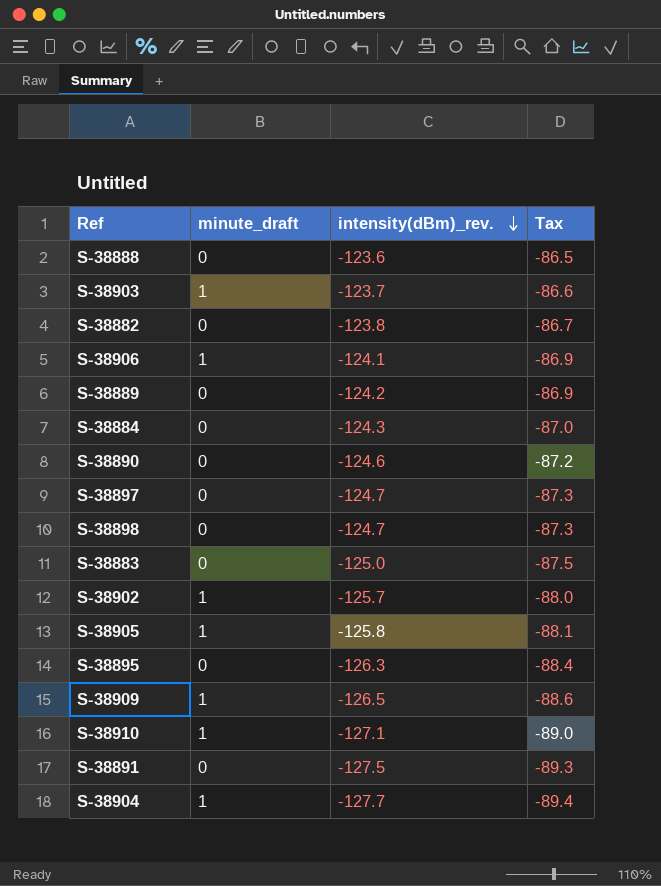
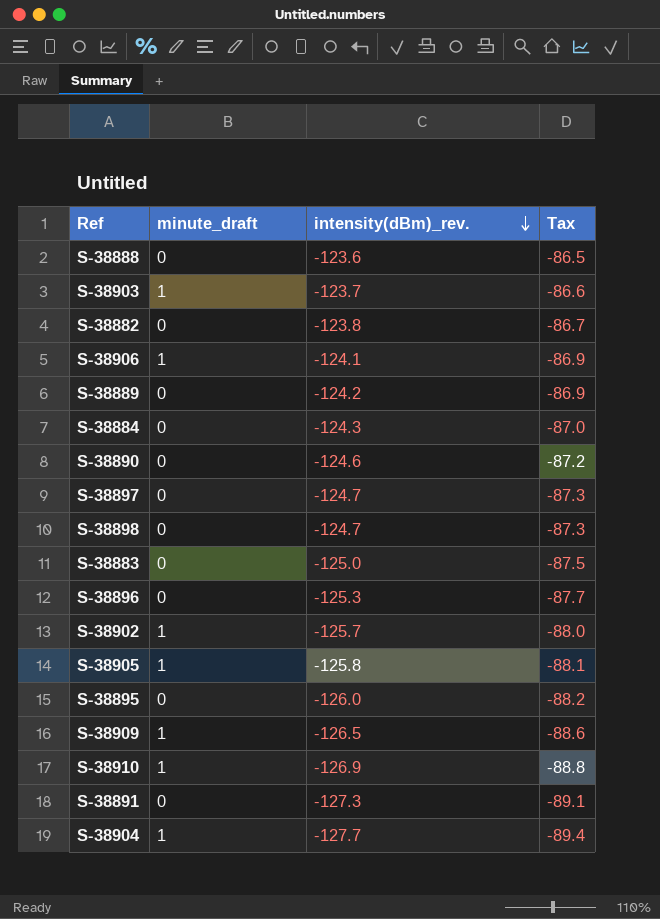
row S-38896: none -> 0 | -125.3 | -87.7
S-38895 | intensity(dBm)_rev.: -126.3 -> -126.0
S-38895 | Tax: -88.4 -> -88.2
S-38910 | intensity(dBm)_rev.: -127.1 -> -126.9
S-38910 | Tax: -89.0 -> -88.8
S-38891 | intensity(dBm)_rev.: -127.5 -> -127.3
S-38891 | Tax: -89.3 -> -89.1

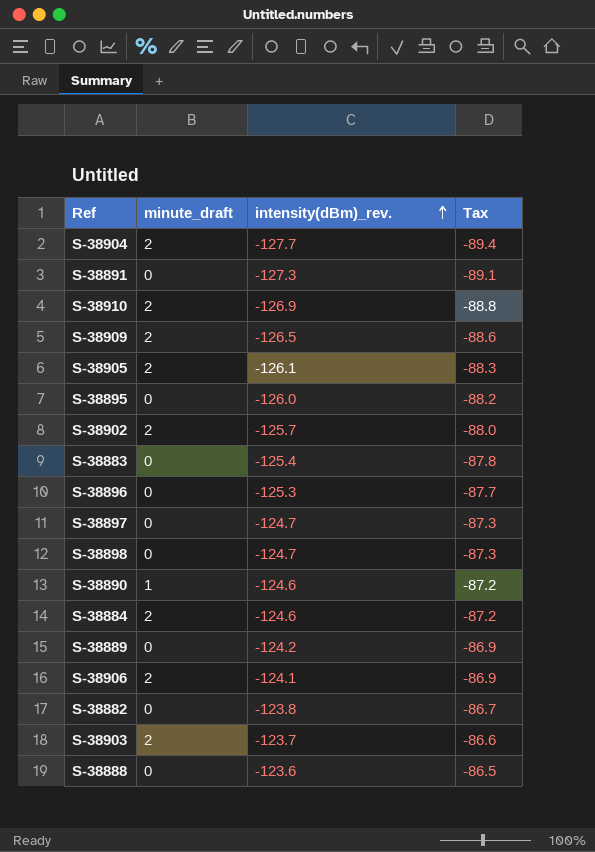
row order: intensity(dBm)_rev. descending -> intensity(dBm)_rev. ascending
S-38904 | minute_draft: 1 -> 2
S-38910 | minute_draft: 1 -> 2
S-38909 | minute_draft: 1 -> 2
S-38905 | minute_draft: 1 -> 2
S-38905 | intensity(dBm)_rev.: -125.8 -> -126.1
S-38905 | Tax: -88.1 -> -88.3
S-38902 | minute_draft: 1 -> 2
S-38883 | intensity(dBm)_rev.: -125.0 -> -125.4
S-38883 | Tax: -87.5 -> -87.8
S-38890 | minute_draft: 0 -> 1
S-38884 | minute_draft: 0 -> 2
S-38884 | intensity(dBm)_rev.: -124.3 -> -124.6
S-38884 | Tax: -87.0 -> -87.2
S-38906 | minute_draft: 1 -> 2
S-38903 | minute_draft: 1 -> 2

